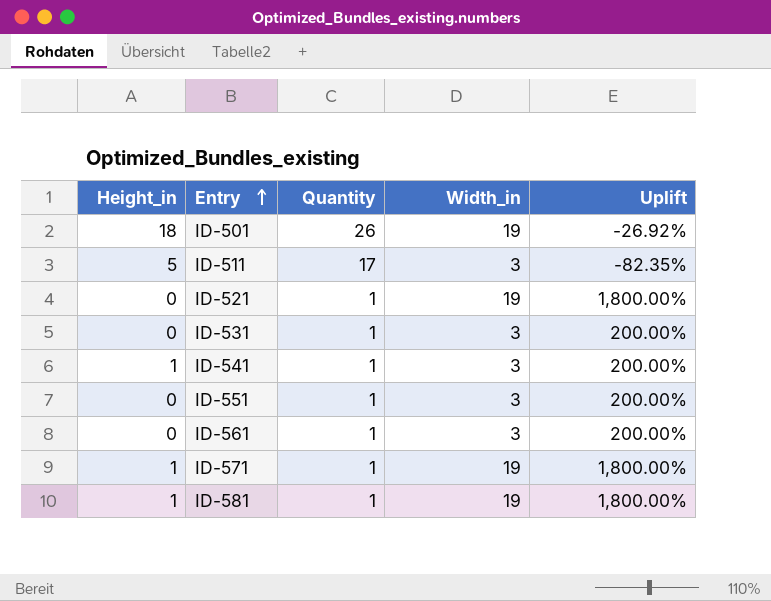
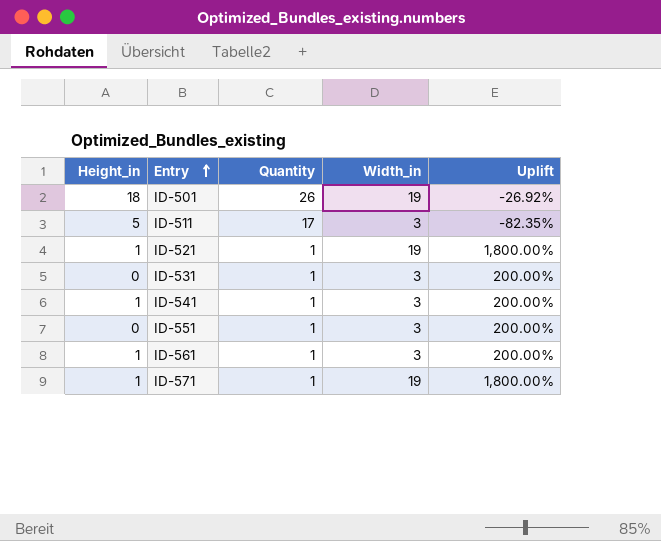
row ID-581: 1 | 1 | 19 | 1,800.00% -> none
ID-521 | Height_in: 0 -> 1
ID-561 | Height_in: 0 -> 1

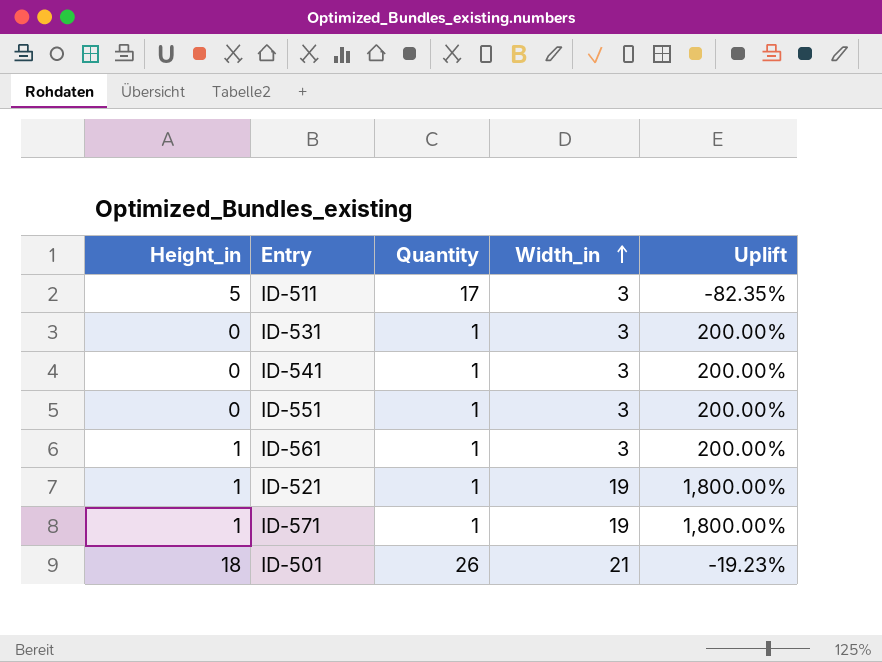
row order: Entry ascending -> Width_in ascending
ID-541 | Height_in: 1 -> 0
ID-501 | Width_in: 19 -> 21
ID-501 | Uplift: -26.92% -> -19.23%

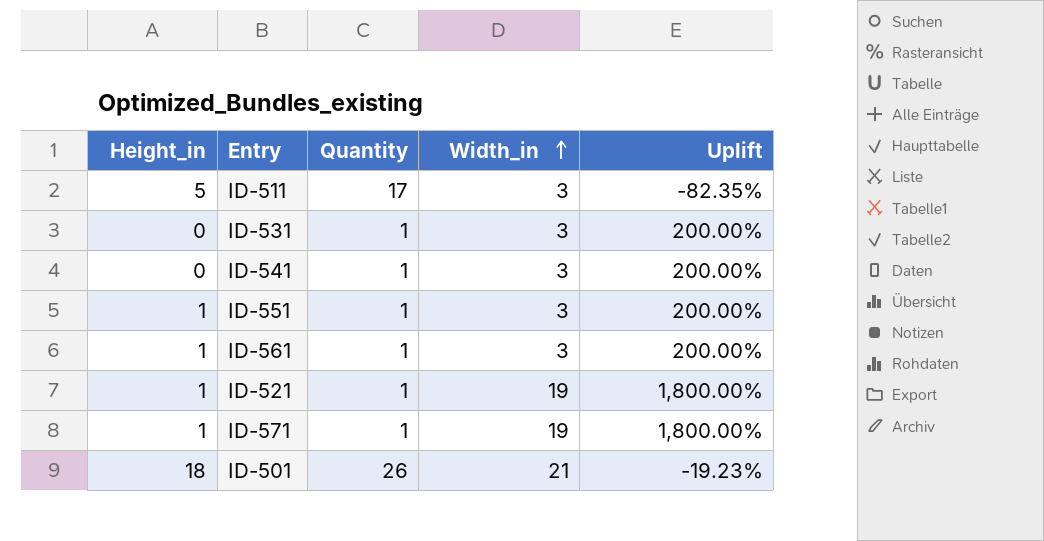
ID-551 | Height_in: 0 -> 1

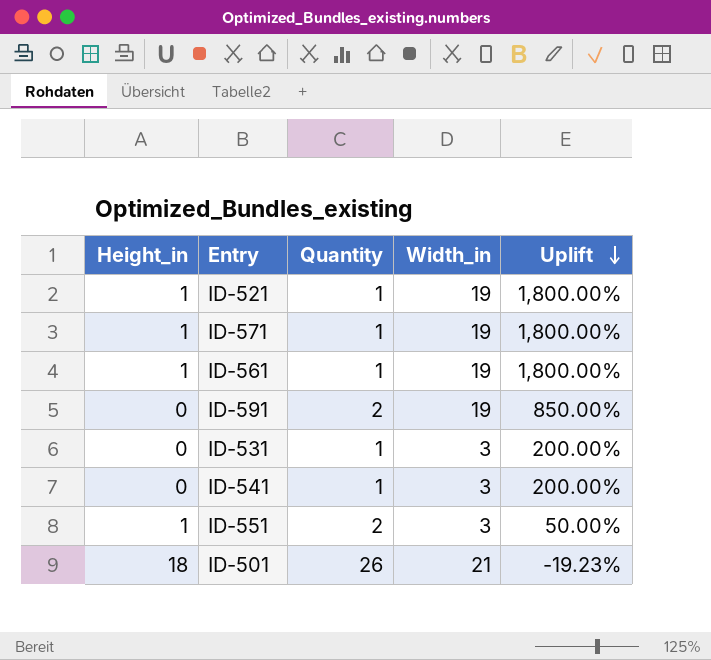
row order: Width_in ascending -> Uplift descending
row ID-511: 5 | 17 | 3 | -82.35% -> none
ID-561 | Width_in: 3 -> 19
ID-561 | Uplift: 200.00% -> 1,800.00%
row ID-591: none -> 0 | 2 | 19 | 850.00%
ID-551 | Quantity: 1 -> 2
ID-551 | Uplift: 200.00% -> 50.00%

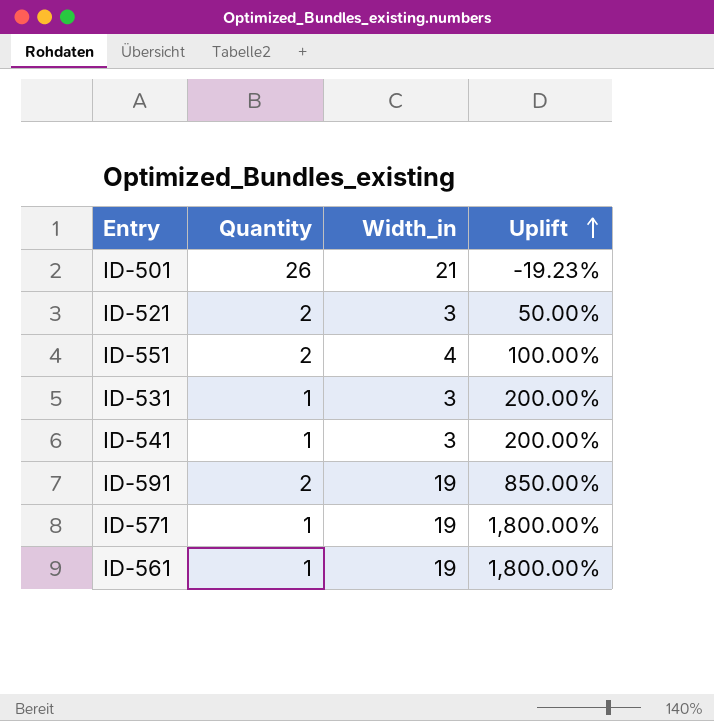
row order: Uplift descending -> Uplift ascending
column Height_in | position: 1 -> none
ID-521 | Quantity: 1 -> 2
ID-521 | Width_in: 19 -> 3
ID-521 | Uplift: 1,800.00% -> 50.00%
ID-551 | Width_in: 3 -> 4
ID-551 | Uplift: 50.00% -> 100.00%

